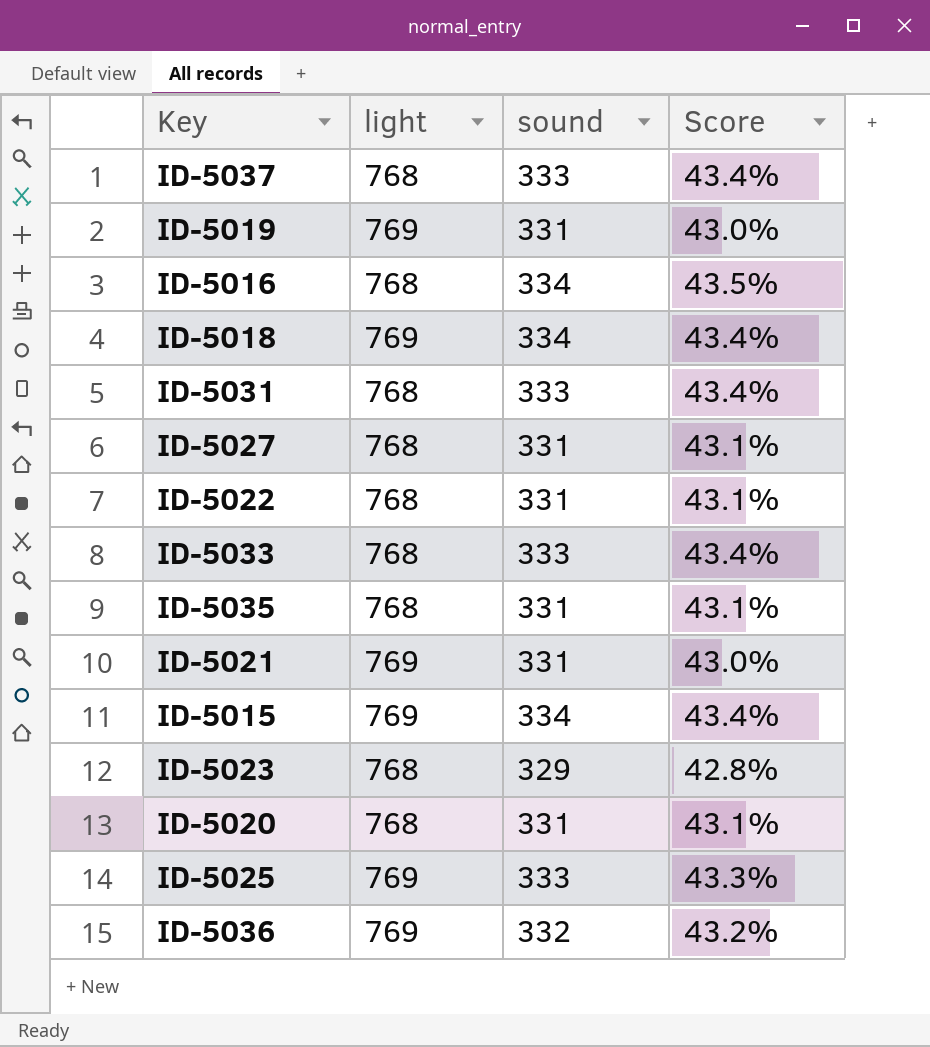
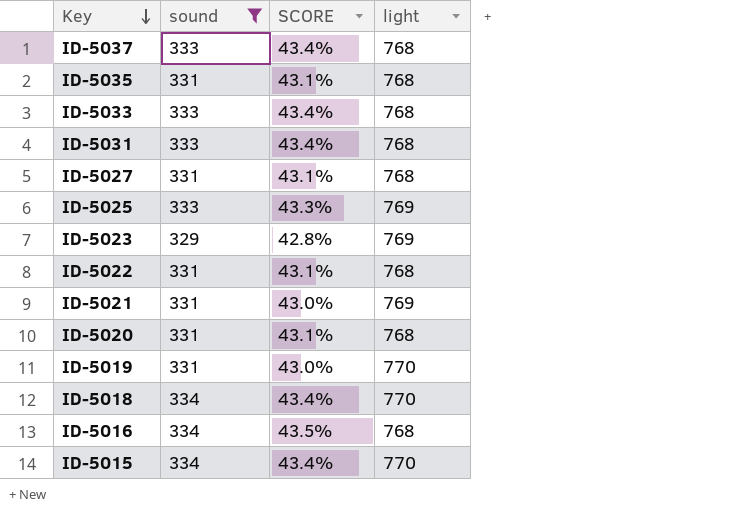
filter: none -> sound != 332
row order: none -> Key descending
column name: Score -> SCORE
column light | position: 2 -> 4
ID-5023 | light: 768 -> 769
ID-5019 | light: 769 -> 770
ID-5018 | light: 769 -> 770
ID-5015 | light: 769 -> 770

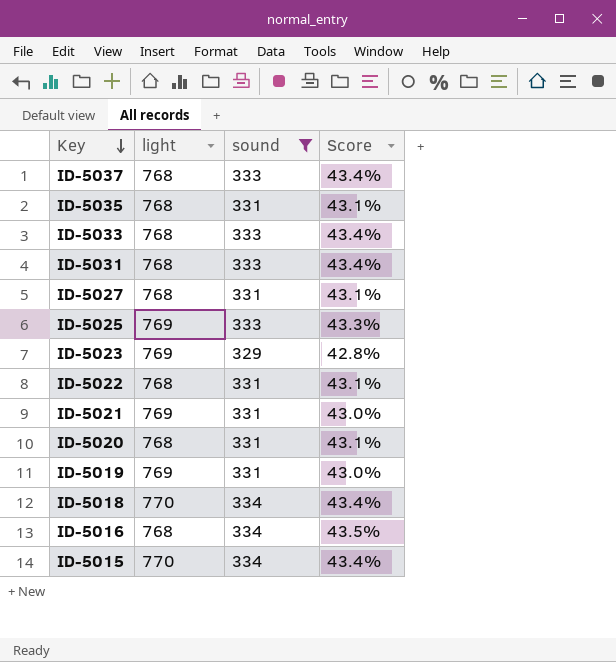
column light | position: 4 -> 2
column name: SCORE -> Score
ID-5019 | light: 770 -> 769

